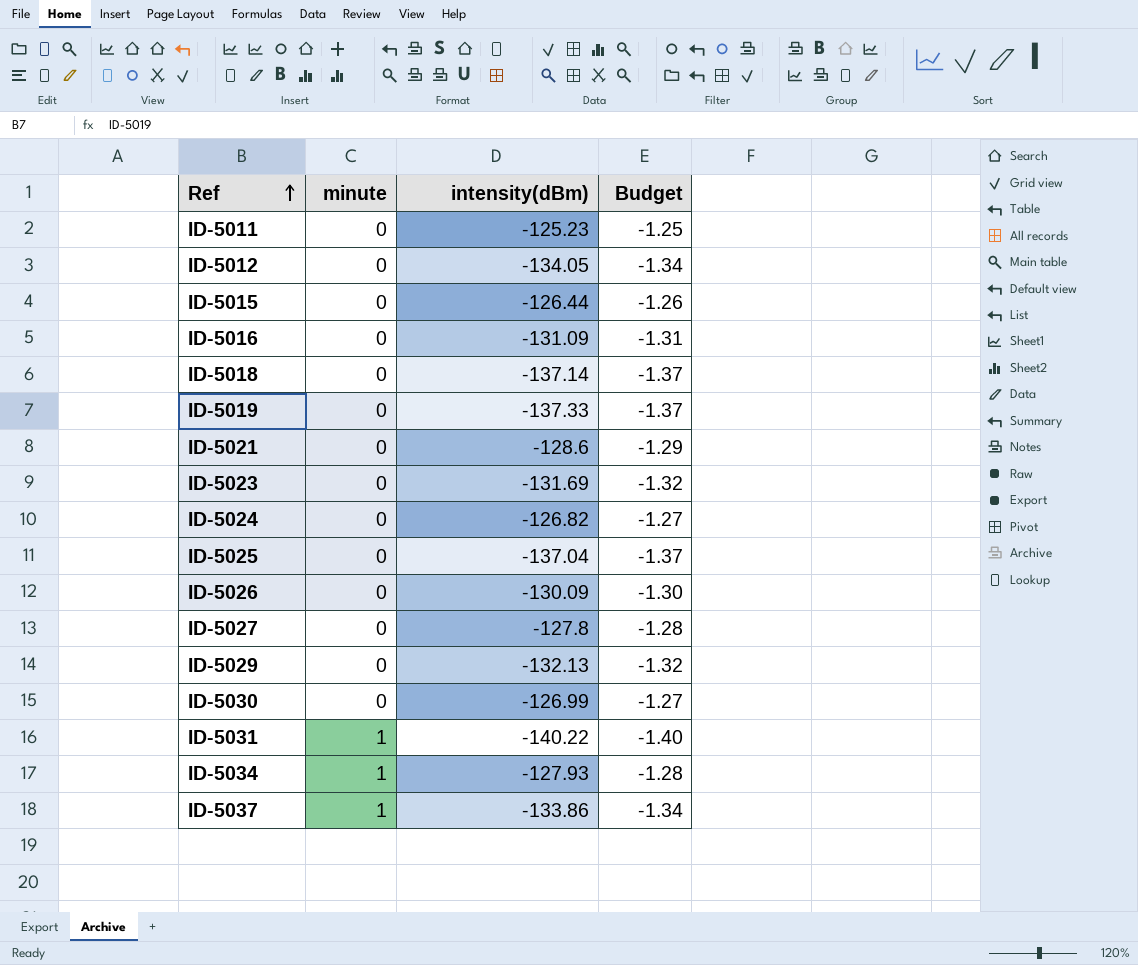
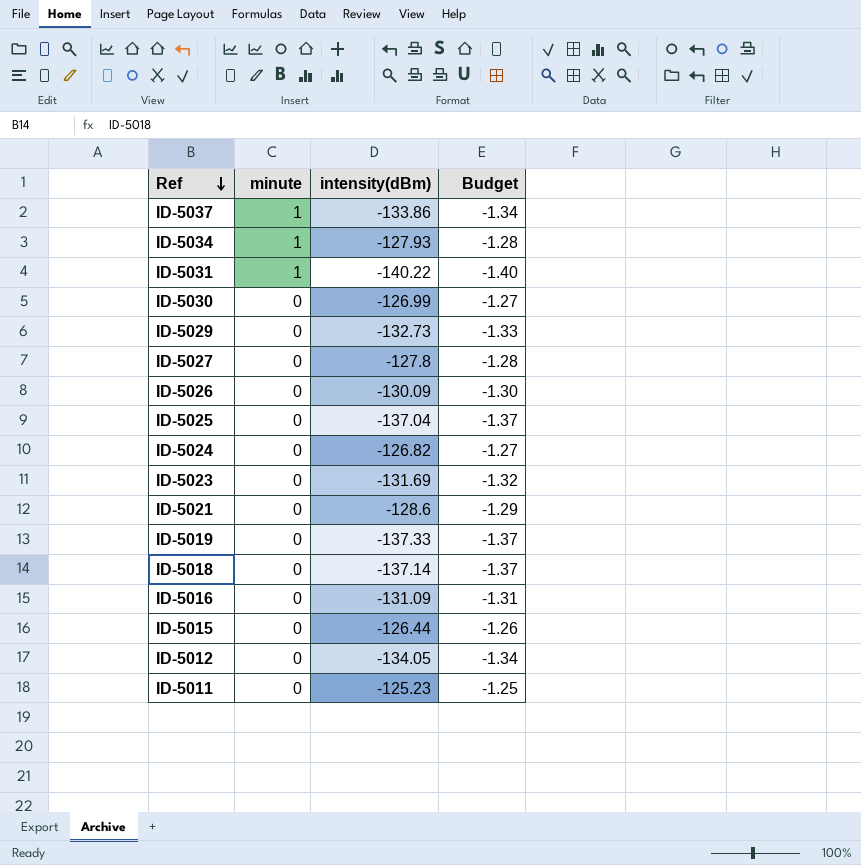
row order: Ref ascending -> Ref descending
ID-5029 | intensity(dBm): -132.13 -> -132.73
ID-5029 | Budget: -1.32 -> -1.33

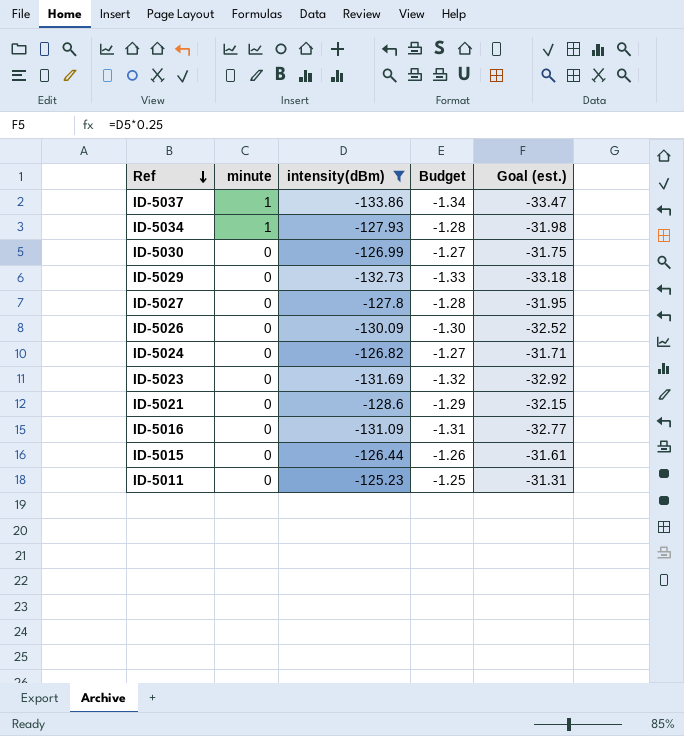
filter: none -> intensity(dBm) >= -133.86
column Goal (est.) | formula: none -> [intensity(dBm)] * 0.25

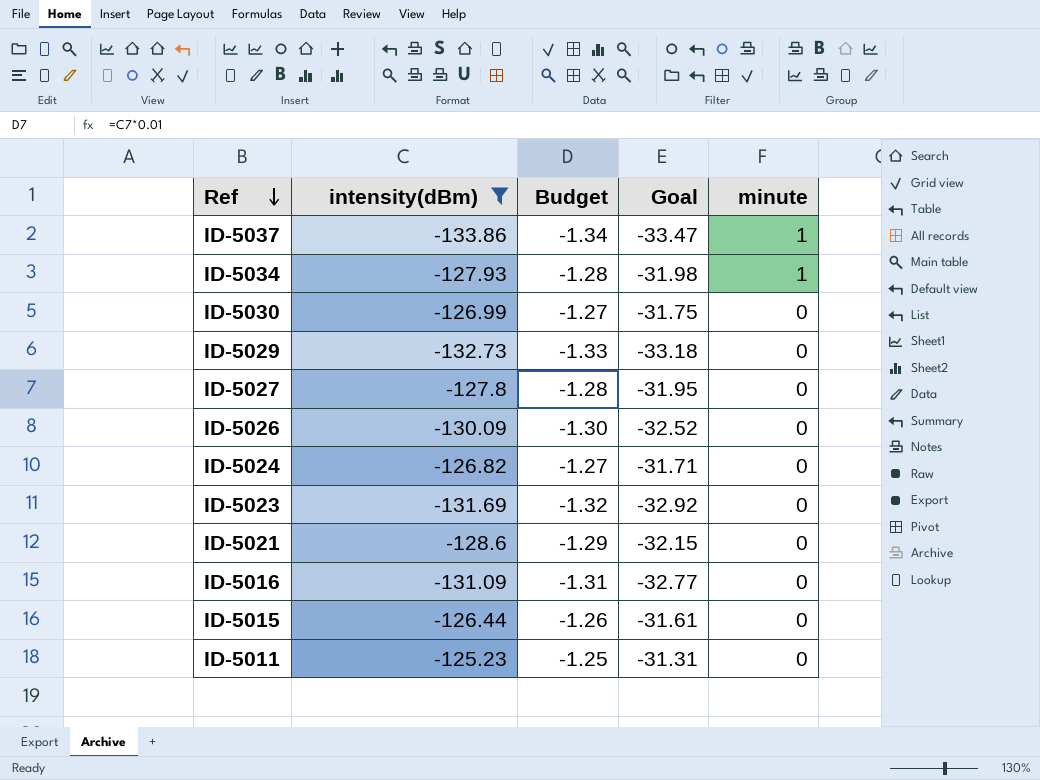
column name: Goal (est.) -> Goal
column minute | position: 2 -> 5

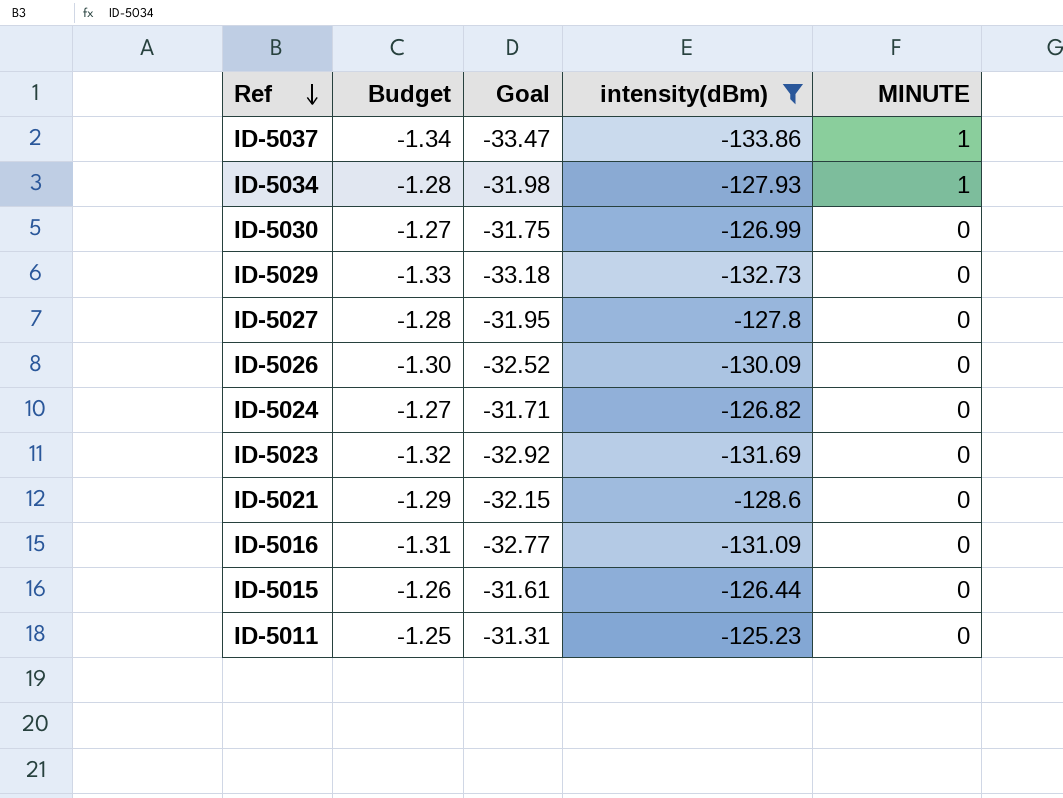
column intensity(dBm) | position: 2 -> 4
column name: minute -> MINUTE

